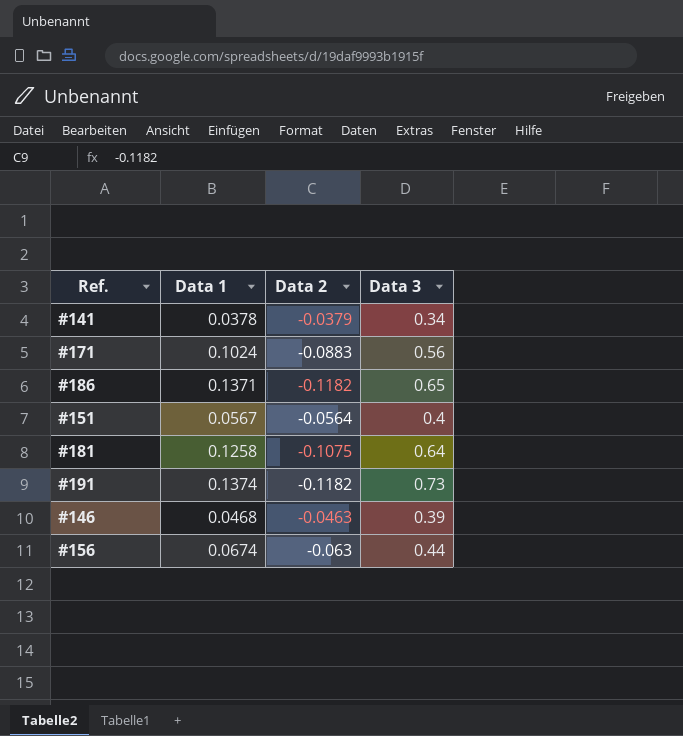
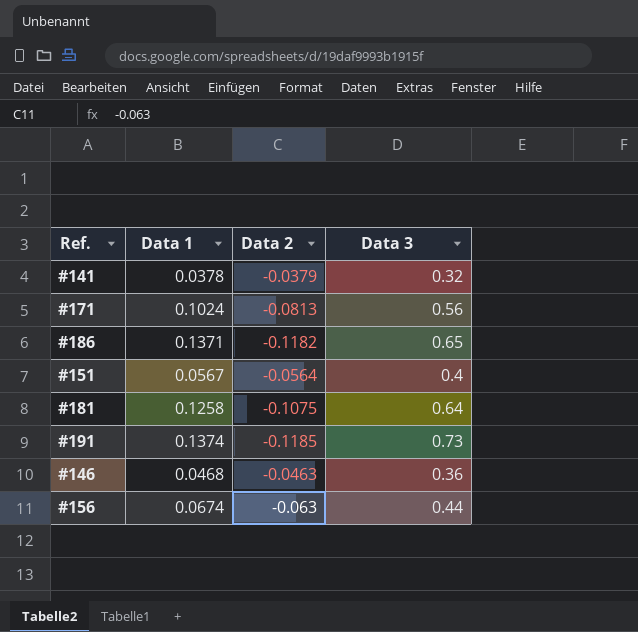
#141 | Data 3: 0.34 -> 0.32
#171 | Data 2: -0.0883 -> -0.0813
#191 | Data 2: -0.1182 -> -0.1185
#146 | Data 3: 0.39 -> 0.36

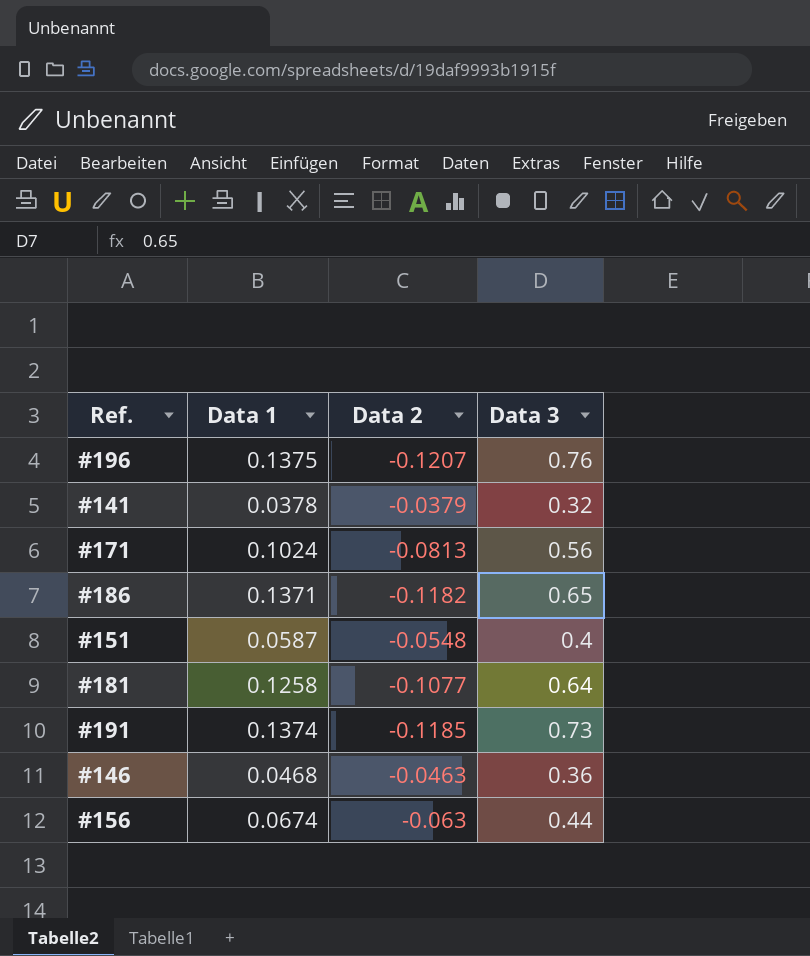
row #196: none -> 0.1375 | -0.1207 | 0.76
#151 | Data 1: 0.0567 -> 0.0587
#151 | Data 2: -0.0564 -> -0.0548
#181 | Data 2: -0.1075 -> -0.1077

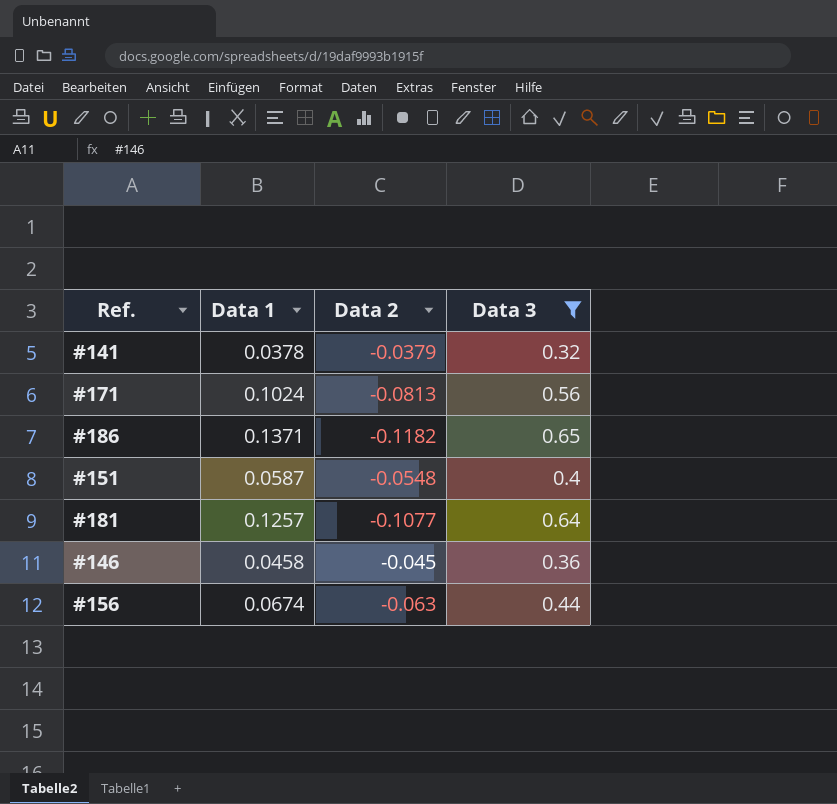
filter: none -> Data 3 <= 0.65
#181 | Data 1: 0.1258 -> 0.1257
#146 | Data 1: 0.0468 -> 0.0458
#146 | Data 2: -0.0463 -> -0.045

